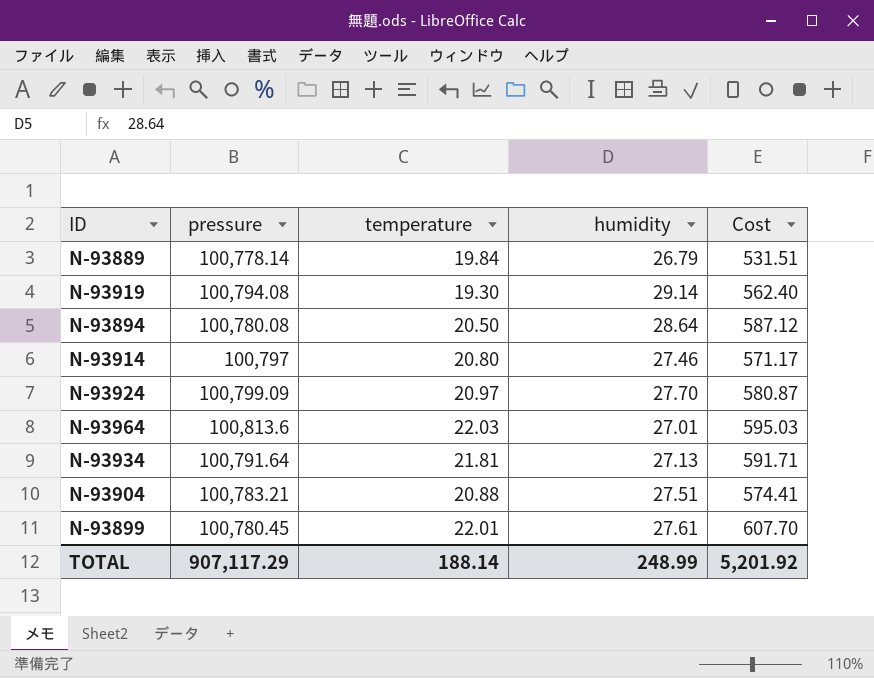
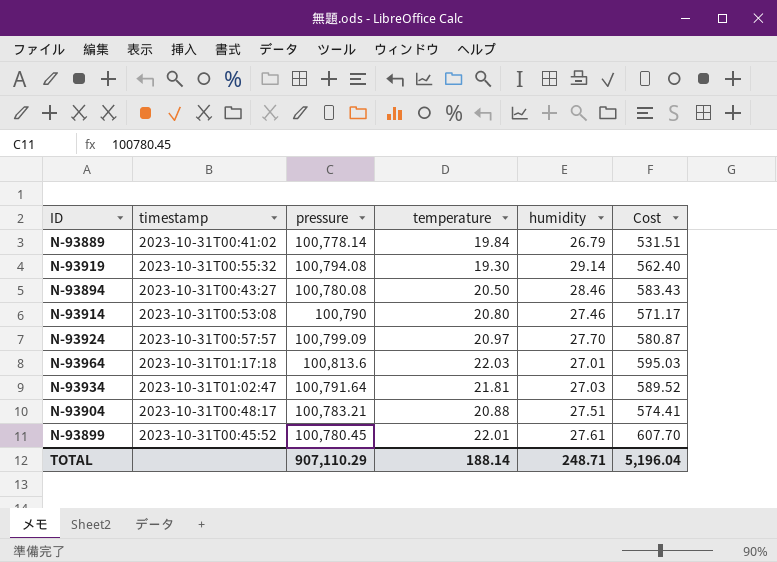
column timestamp | position: none -> 2
N-93894 | humidity: 28.64 -> 28.46
N-93894 | Cost: 587.12 -> 583.43
N-93914 | pressure: 100,797 -> 100,790
N-93934 | humidity: 27.13 -> 27.03
N-93934 | Cost: 591.71 -> 589.52
TOTAL | pressure: 907,117.29 -> 907,110.29
TOTAL | humidity: 248.99 -> 248.71
TOTAL | Cost: 5,201.92 -> 5,196.04

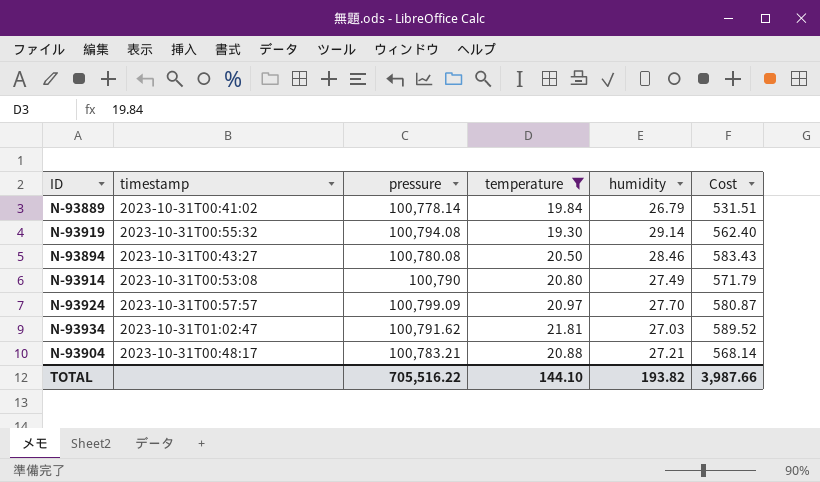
filter: none -> temperature <= 21.81
N-93914 | humidity: 27.46 -> 27.49
N-93914 | Cost: 571.17 -> 571.79
N-93934 | pressure: 100,791.64 -> 100,791.62
N-93904 | humidity: 27.51 -> 27.21
N-93904 | Cost: 574.41 -> 568.14
TOTAL | pressure: 907,110.29 -> 705,516.22
TOTAL | temperature: 188.14 -> 144.10
TOTAL | humidity: 248.71 -> 193.82
TOTAL | Cost: 5,196.04 -> 3,987.66

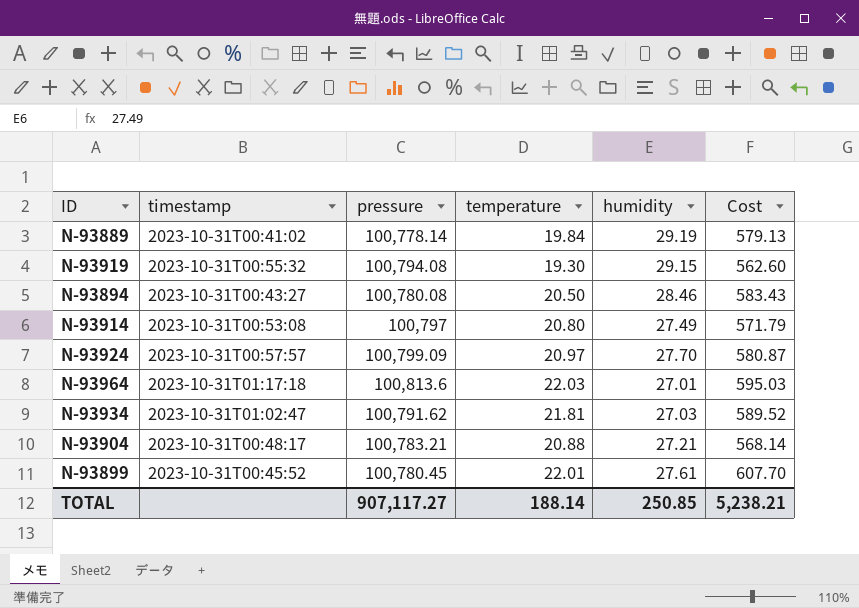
filter: temperature <= 21.81 -> none
N-93889 | humidity: 26.79 -> 29.19
N-93889 | Cost: 531.51 -> 579.13
N-93919 | humidity: 29.14 -> 29.15
N-93919 | Cost: 562.40 -> 562.60
N-93914 | pressure: 100,790 -> 100,797
TOTAL | pressure: 705,516.22 -> 907,117.27
TOTAL | temperature: 144.10 -> 188.14
TOTAL | humidity: 193.82 -> 250.85
TOTAL | Cost: 3,987.66 -> 5,238.21

